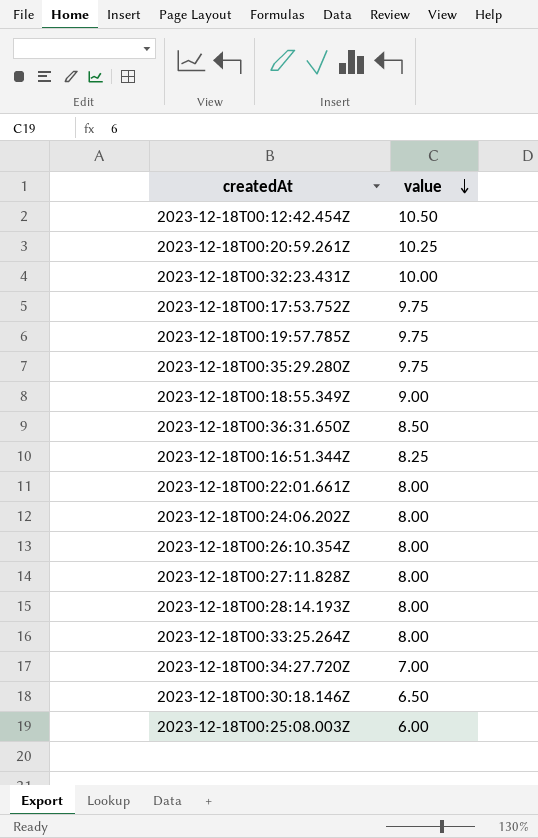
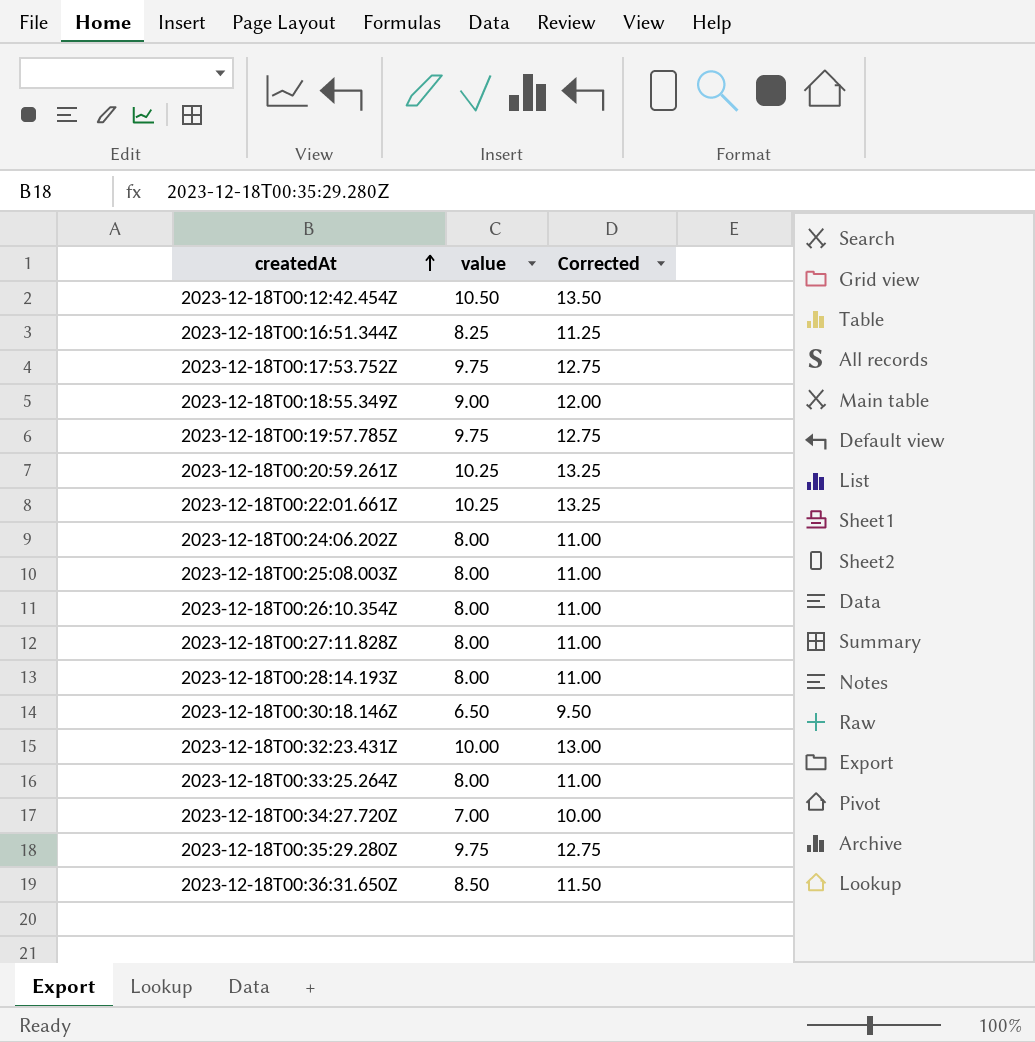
row order: value descending -> createdAt ascending
column Corrected | formula: none -> [value] + 3
2023-12-18T00:22:01.661Z | value: 8.00 -> 10.25
2023-12-18T00:25:08.003Z | value: 6.00 -> 8.00

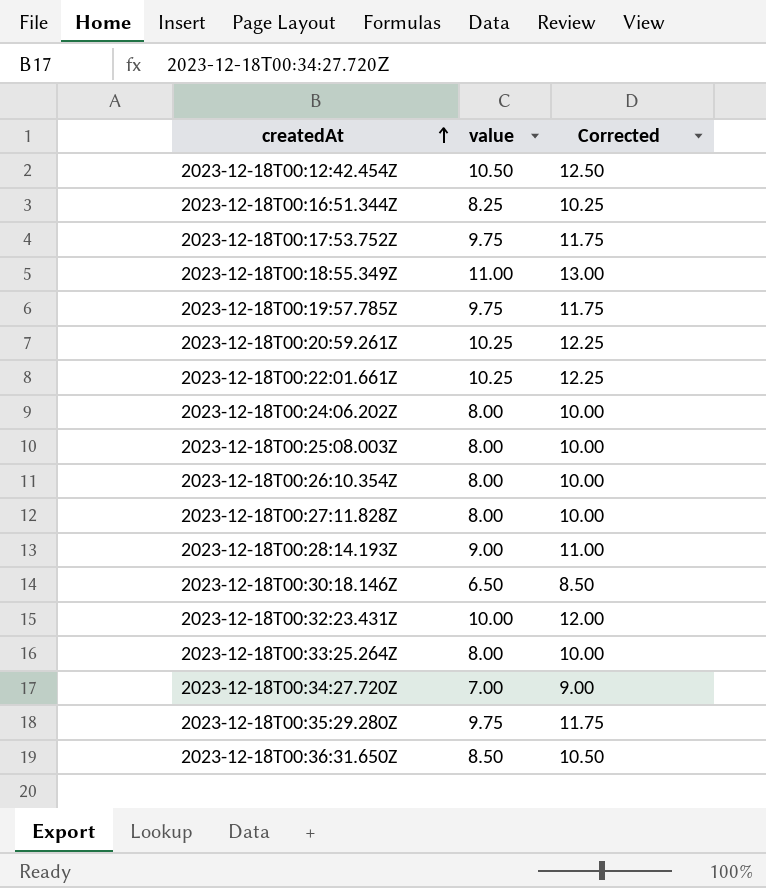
column Corrected | formula: [value] + 3 -> [value] + 2
2023-12-18T00:18:55.349Z | value: 9.00 -> 11.00
2023-12-18T00:28:14.193Z | value: 8.00 -> 9.00

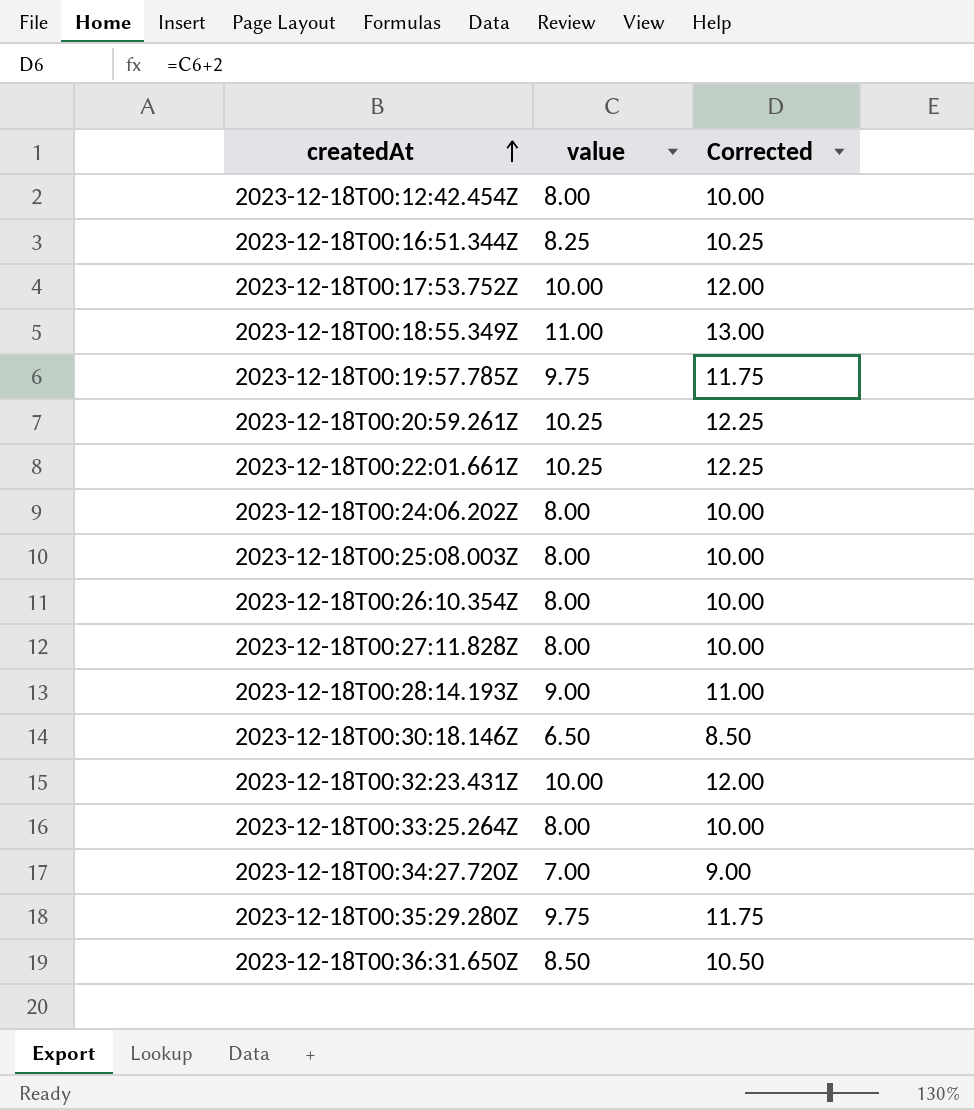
2023-12-18T00:12:42.454Z | value: 10.50 -> 8.00
2023-12-18T00:12:42.454Z | Corrected: 12.50 -> 10.00
2023-12-18T00:17:53.752Z | value: 9.75 -> 10.00
2023-12-18T00:17:53.752Z | Corrected: 11.75 -> 12.00

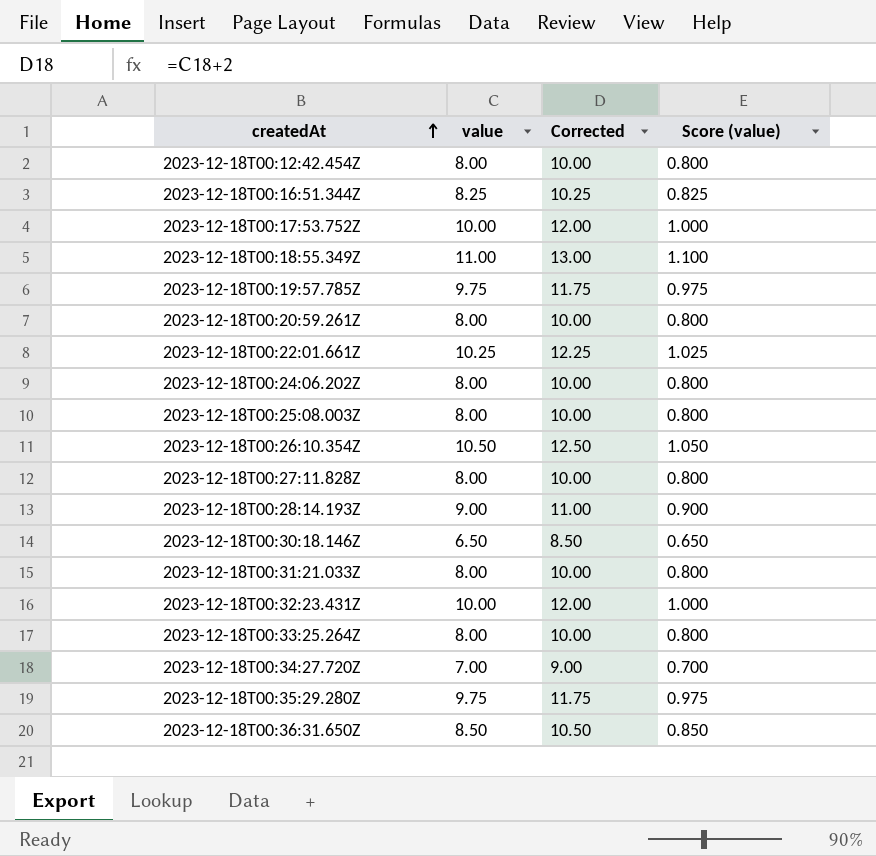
column Score (value) | formula: none -> [value] * 0.1
2023-12-18T00:20:59.261Z | value: 10.25 -> 8.00
2023-12-18T00:20:59.261Z | Corrected: 12.25 -> 10.00
2023-12-18T00:26:10.354Z | value: 8.00 -> 10.50
2023-12-18T00:26:10.354Z | Corrected: 10.00 -> 12.50
row 2023-12-18T00:31:21.033Z: none -> 8.00 | 10.00 | 0.800

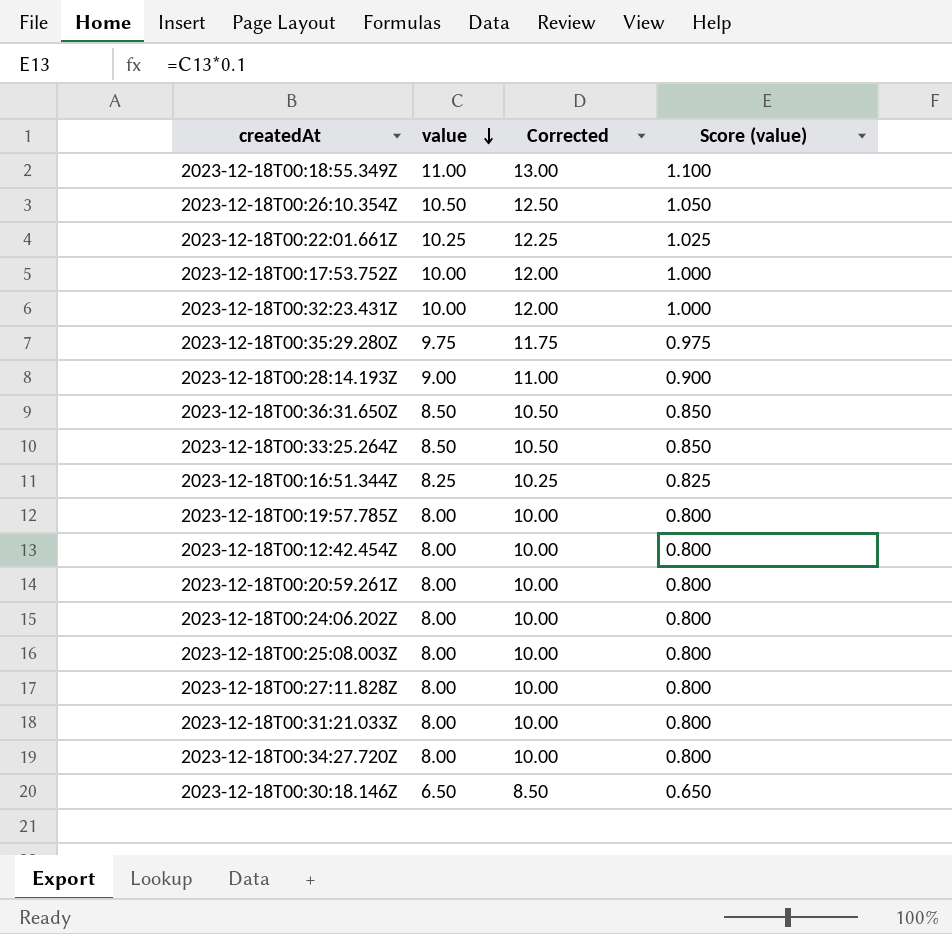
row order: createdAt ascending -> value descending
2023-12-18T00:33:25.264Z | value: 8.00 -> 8.50
2023-12-18T00:33:25.264Z | Corrected: 10.00 -> 10.50
2023-12-18T00:33:25.264Z | Score (value): 0.800 -> 0.850
2023-12-18T00:19:57.785Z | value: 9.75 -> 8.00
2023-12-18T00:19:57.785Z | Corrected: 11.75 -> 10.00
2023-12-18T00:19:57.785Z | Score (value): 0.975 -> 0.800
2023-12-18T00:34:27.720Z | value: 7.00 -> 8.00
2023-12-18T00:34:27.720Z | Corrected: 9.00 -> 10.00
2023-12-18T00:34:27.720Z | Score (value): 0.700 -> 0.800

